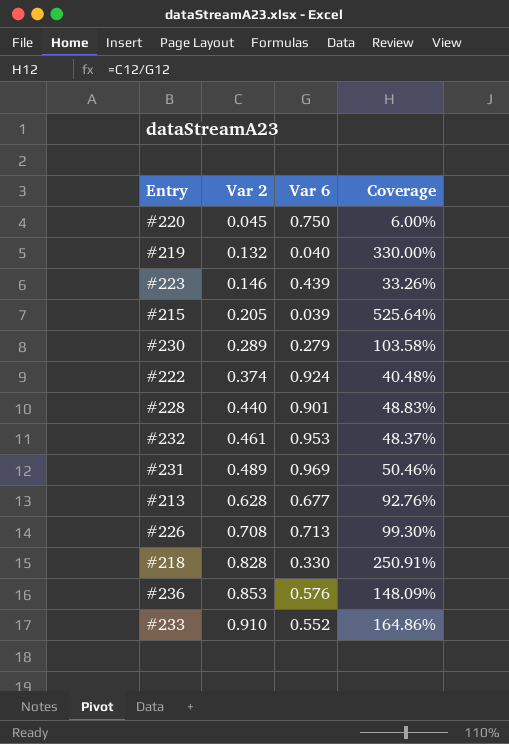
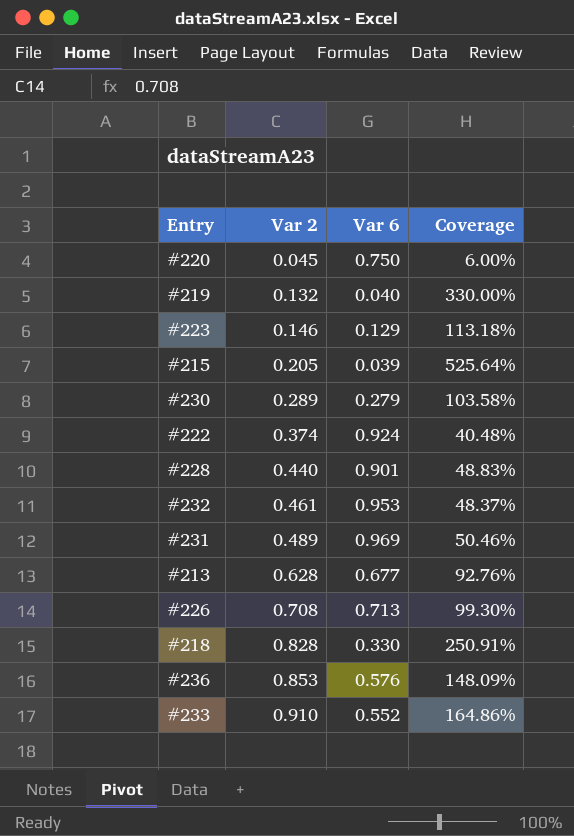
#223 | Var 6: 0.439 -> 0.129
#223 | Coverage: 33.26% -> 113.18%

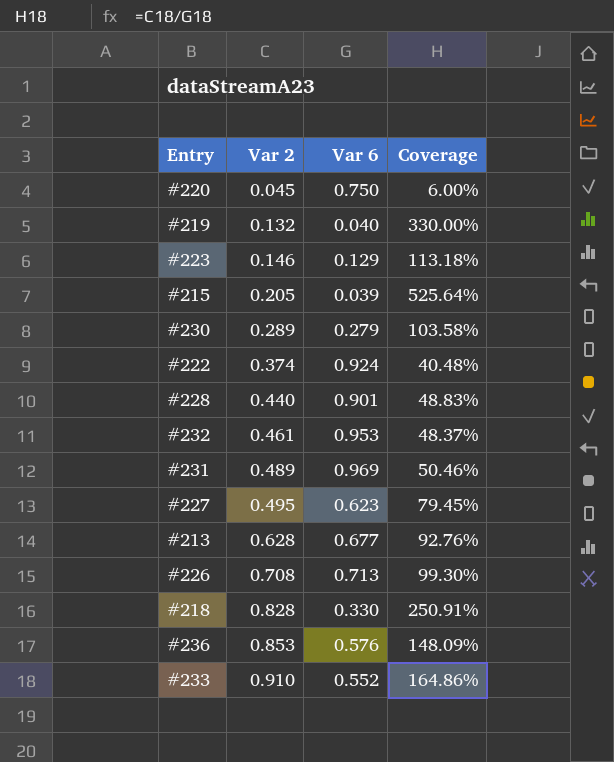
row #227: none -> 0.495 | 0.623 | 79.45%

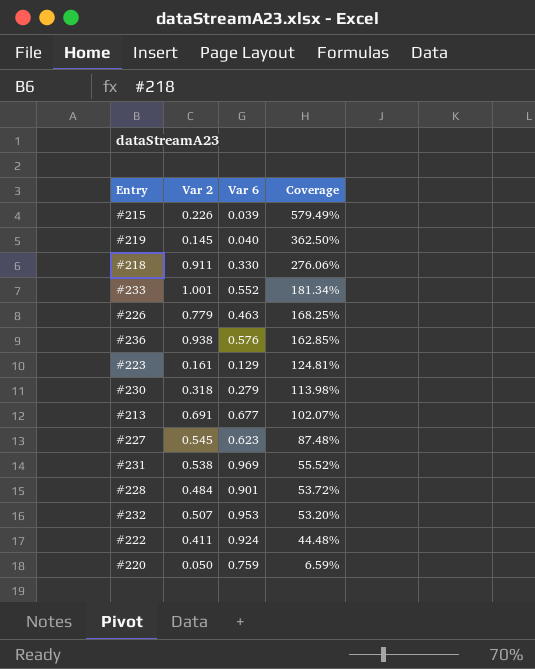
row order: Var 2 ascending -> Coverage descending
#215 | Var 2: 0.205 -> 0.226
#215 | Coverage: 525.64% -> 579.49%
#219 | Var 2: 0.132 -> 0.145
#219 | Coverage: 330.00% -> 362.50%
#218 | Var 2: 0.828 -> 0.911
#218 | Coverage: 250.91% -> 276.06%
#233 | Var 2: 0.910 -> 1.001
#233 | Coverage: 164.86% -> 181.34%
#226 | Var 2: 0.708 -> 0.779
#226 | Var 6: 0.713 -> 0.463
#226 | Coverage: 99.30% -> 168.25%
#236 | Var 2: 0.853 -> 0.938
#236 | Coverage: 148.09% -> 162.85%
#223 | Var 2: 0.146 -> 0.161
#223 | Coverage: 113.18% -> 124.81%
#230 | Var 2: 0.289 -> 0.318
#230 | Coverage: 103.58% -> 113.98%
#213 | Var 2: 0.628 -> 0.691
#213 | Coverage: 92.76% -> 102.07%
#227 | Var 2: 0.495 -> 0.545
#227 | Coverage: 79.45% -> 87.48%
#231 | Var 2: 0.489 -> 0.538
#231 | Coverage: 50.46% -> 55.52%
#228 | Var 2: 0.440 -> 0.484
#228 | Coverage: 48.83% -> 53.72%
#232 | Var 2: 0.461 -> 0.507
#232 | Coverage: 48.37% -> 53.20%
#222 | Var 2: 0.374 -> 0.411
#222 | Coverage: 40.48% -> 44.48%
#220 | Var 2: 0.045 -> 0.050
#220 | Var 6: 0.750 -> 0.759
#220 | Coverage: 6.00% -> 6.59%

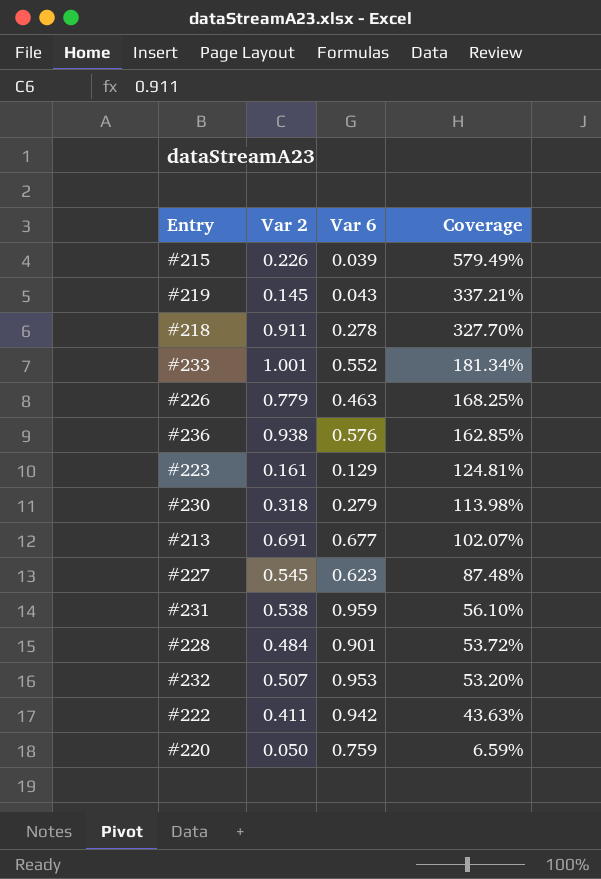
#219 | Var 6: 0.040 -> 0.043
#219 | Coverage: 362.50% -> 337.21%
#218 | Var 6: 0.330 -> 0.278
#218 | Coverage: 276.06% -> 327.70%
#231 | Var 6: 0.969 -> 0.959
#231 | Coverage: 55.52% -> 56.10%
#222 | Var 6: 0.924 -> 0.942
#222 | Coverage: 44.48% -> 43.63%

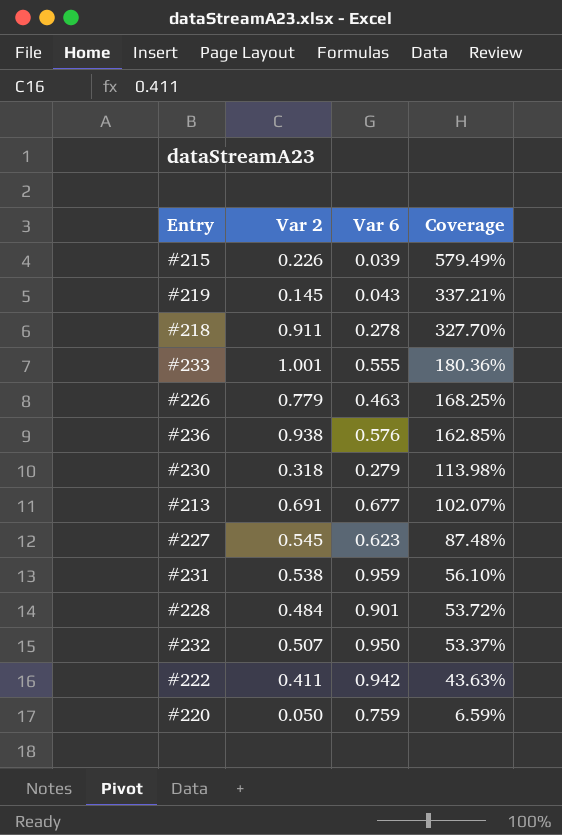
row #223: 0.161 | 0.129 | 124.81% -> none
#233 | Var 6: 0.552 -> 0.555
#233 | Coverage: 181.34% -> 180.36%
#232 | Var 6: 0.953 -> 0.950
#232 | Coverage: 53.20% -> 53.37%

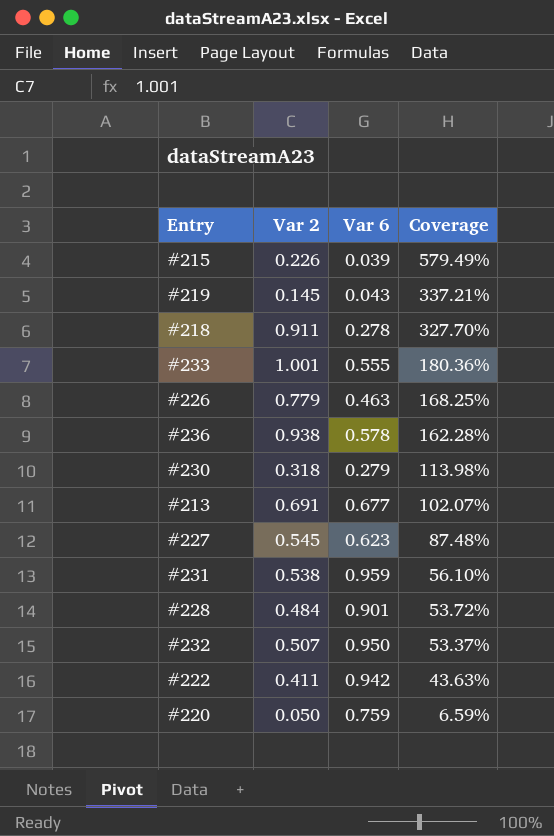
#236 | Var 6: 0.576 -> 0.578
#236 | Coverage: 162.85% -> 162.28%

